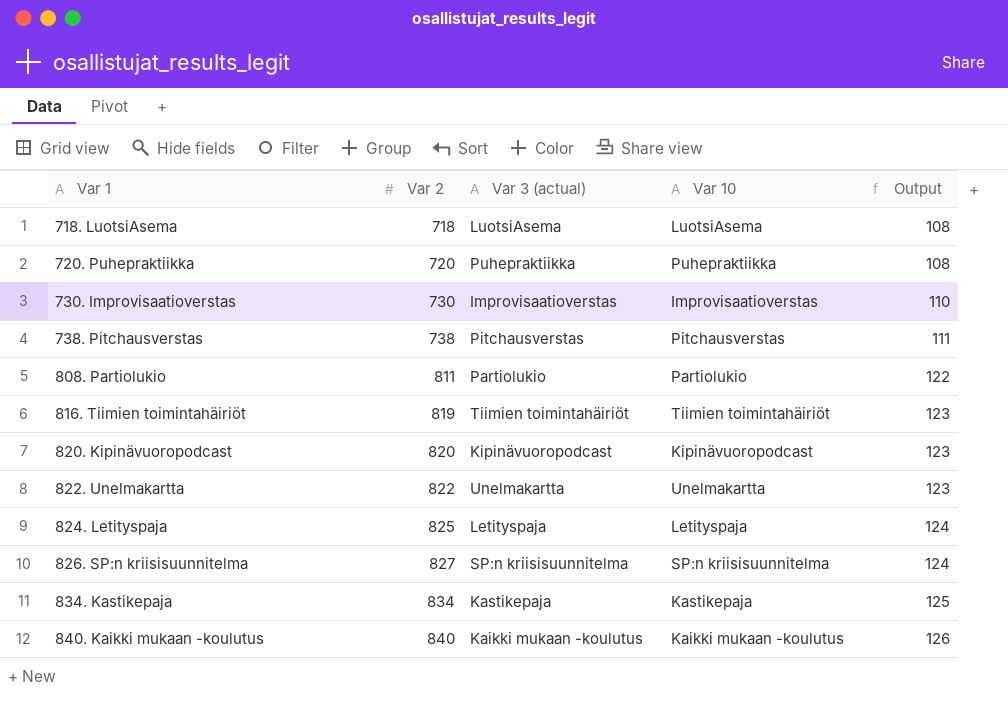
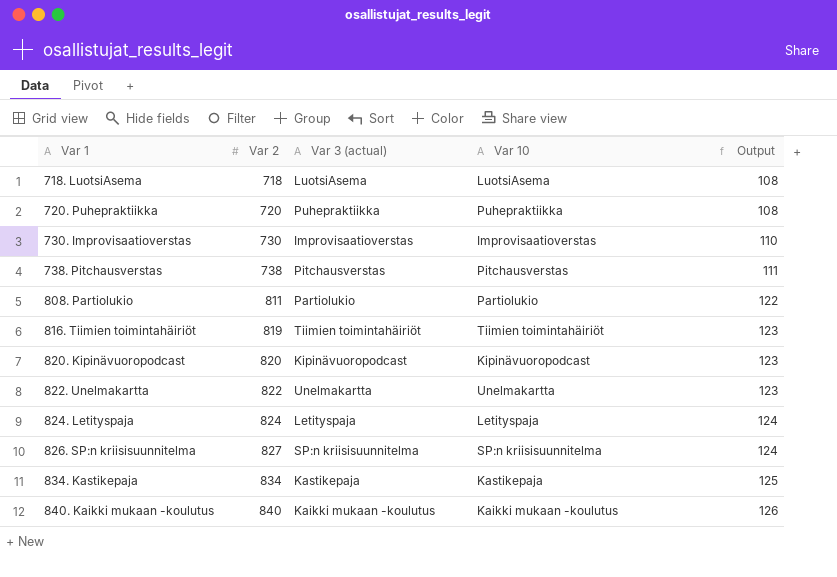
824. Letityspaja | Var 2: 825 -> 824

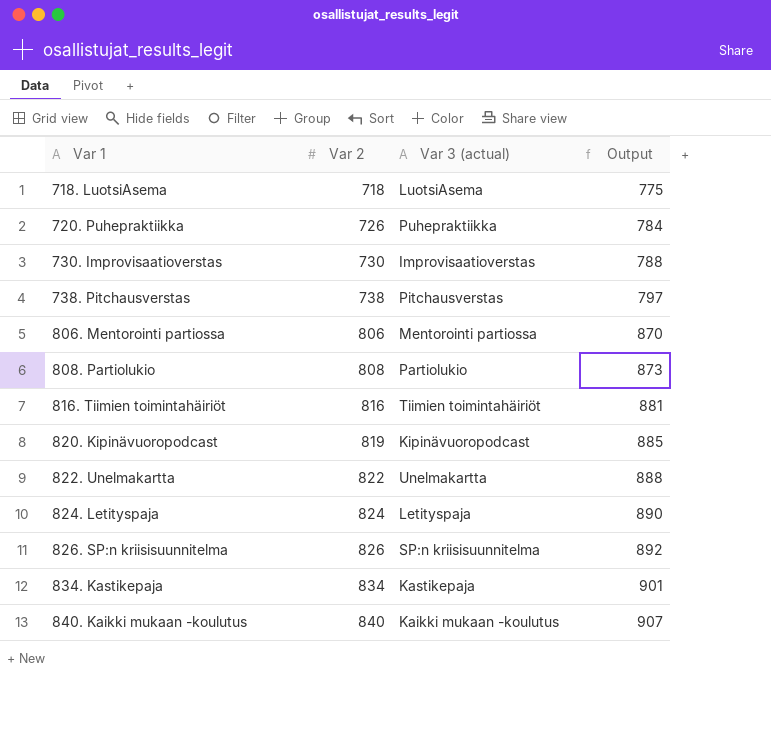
column Var 10 | position: 4 -> none
column Output | formula: [Var 2] * 0.15 -> [Var 2] * 1.08
720. Puhepraktiikka | Var 2: 720 -> 726
row 806. Mentorointi partiossa: none -> 806 | Mentorointi partiossa | 870
808. Partiolukio | Var 2: 811 -> 808
816. Tiimien toimintahäiriöt | Var 2: 819 -> 816
820. Kipinävuoropodcast | Var 2: 820 -> 819
826. SP:n kriisisuunnitelma | Var 2: 827 -> 826

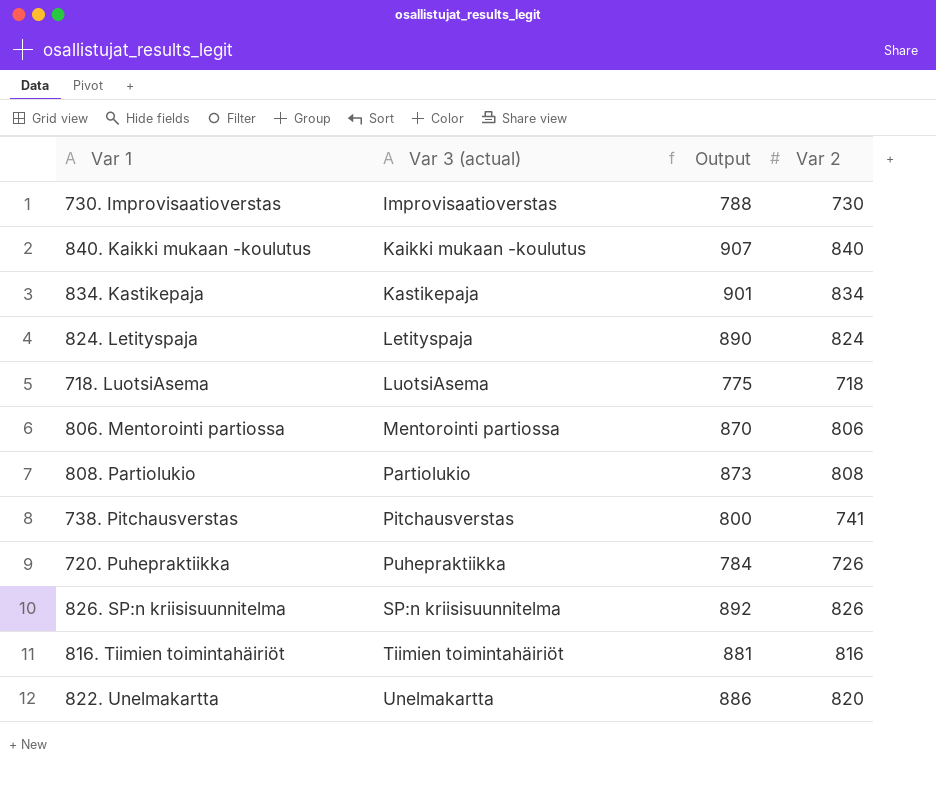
row order: Var 1 ascending -> Var 3 (actual) ascending
column Var 2 | position: 2 -> 4
row 820. Kipinävuoropodcast: 819 | Kipinävuoropodcast | 885 -> none
738. Pitchausverstas | Output: 797 -> 800
738. Pitchausverstas | Var 2: 738 -> 741
822. Unelmakartta | Output: 888 -> 886
822. Unelmakartta | Var 2: 822 -> 820

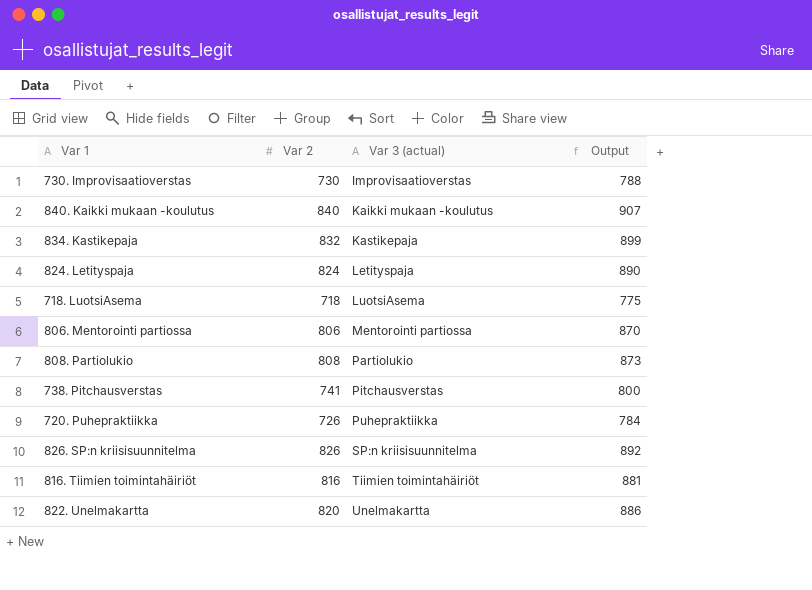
column Var 2 | position: 4 -> 2
834. Kastikepaja | Var 2: 834 -> 832
834. Kastikepaja | Output: 901 -> 899

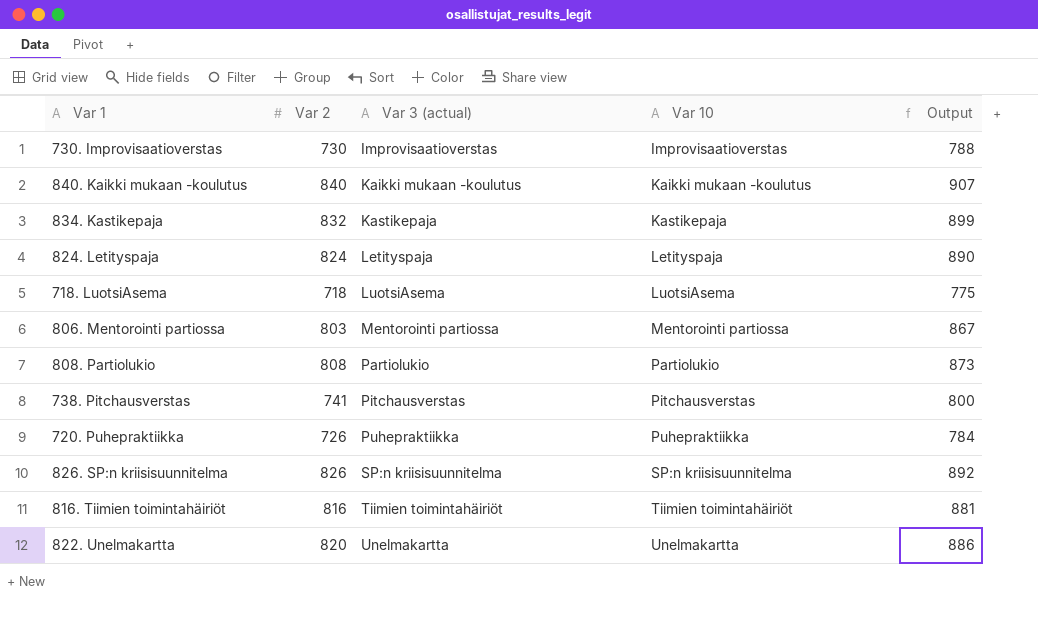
column Var 10 | position: none -> 4
806. Mentorointi partiossa | Var 2: 806 -> 803
806. Mentorointi partiossa | Output: 870 -> 867

